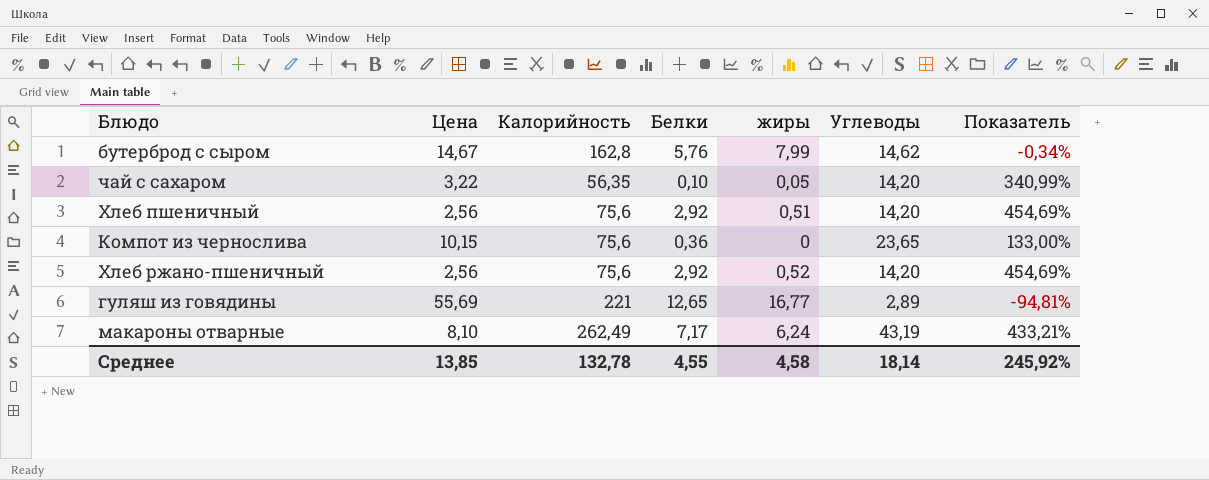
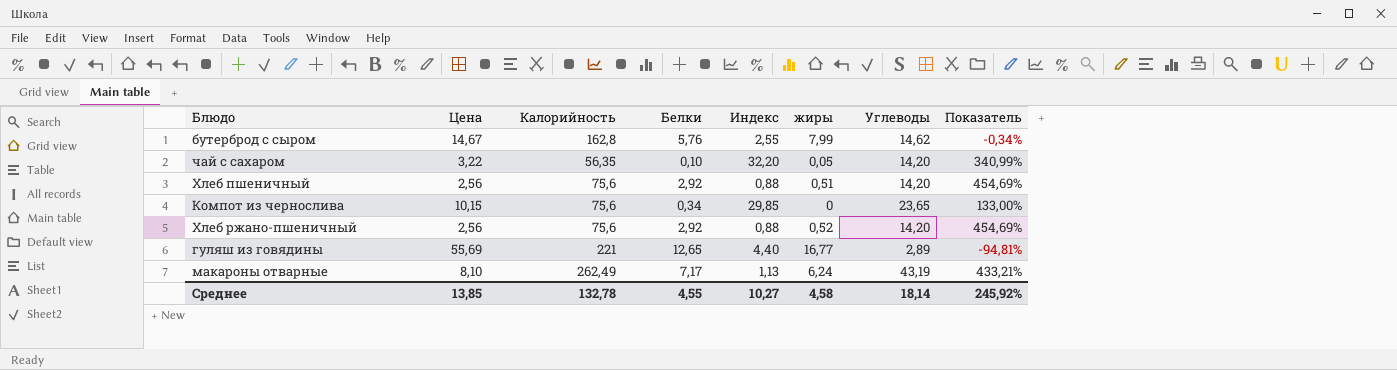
column Индекс | formula: none -> [Цена] / [Белки]
Компот из чернослива | Белки: 0,36 -> 0,34

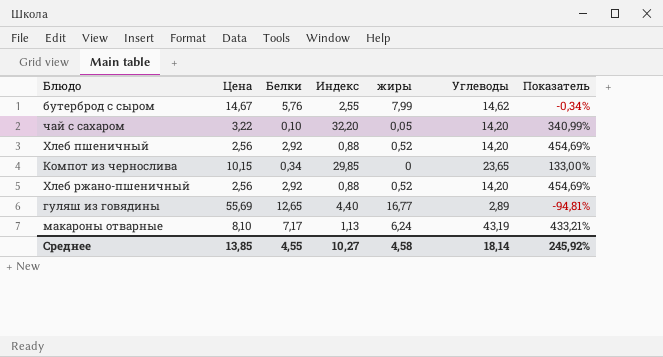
column Калорийность | position: 3 -> none
Хлеб пшеничный | жиры: 0,51 -> 0,52

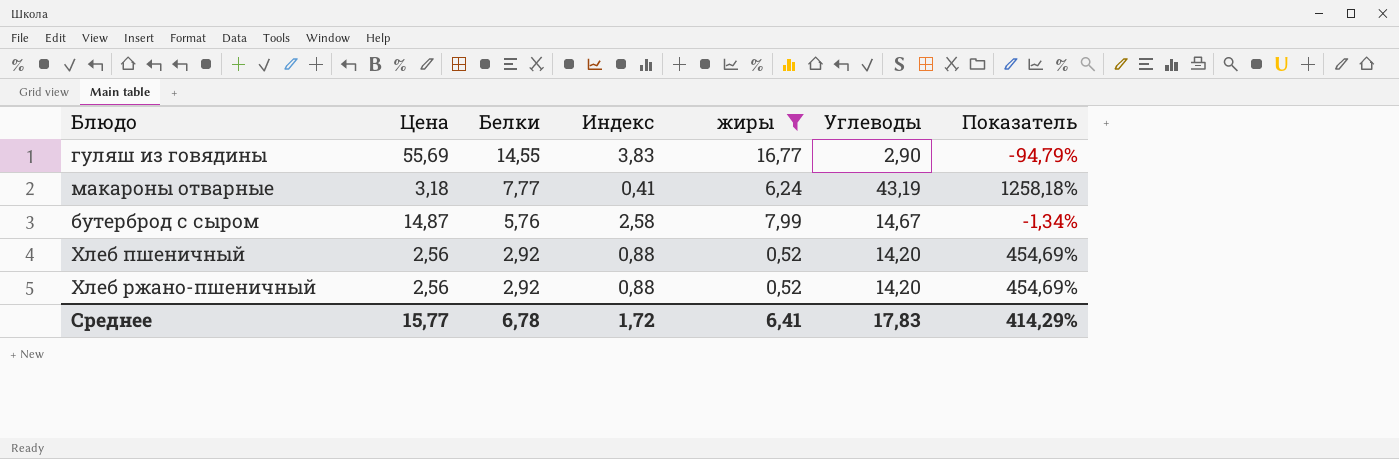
filter: none -> жиры >= 0,52
row order: none -> Белки descending
гуляш из говядины | Белки: 12,65 -> 14,55
гуляш из говядины | Индекс: 4,40 -> 3,83
гуляш из говядины | Углеводы: 2,89 -> 2,90
гуляш из говядины | Показатель: -94,81% -> -94,79%
макароны отварные | Цена: 8,10 -> 3,18
макароны отварные | Белки: 7,17 -> 7,77
макароны отварные | Индекс: 1,13 -> 0,41
макароны отварные | Показатель: 433,21% -> 1258,18%
бутерброд с сыром | Цена: 14,67 -> 14,87
бутерброд с сыром | Индекс: 2,55 -> 2,58
бутерброд с сыром | Углеводы: 14,62 -> 14,67
бутерброд с сыром | Показатель: -0,34% -> -1,34%
Среднее | Цена: 13,85 -> 15,77
Среднее | Белки: 4,55 -> 6,78
Среднее | Индекс: 10,27 -> 1,72
Среднее | жиры: 4,58 -> 6,41
Среднее | Углеводы: 18,14 -> 17,83
Среднее | Показатель: 245,92% -> 414,29%

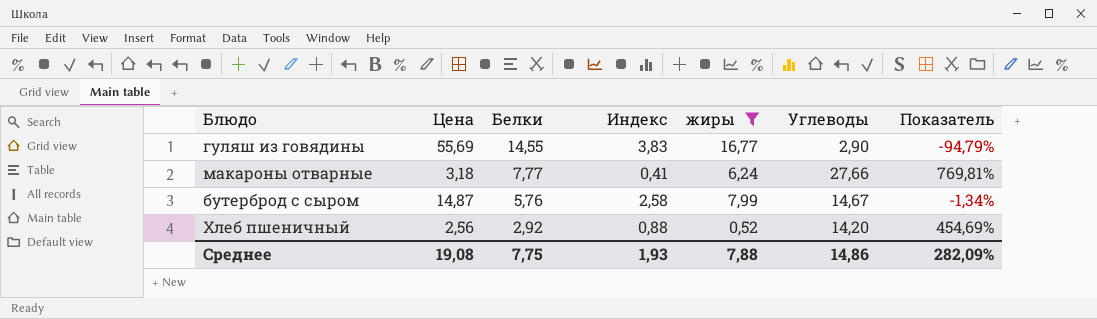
row Хлеб ржано-пшеничный: 2,56 | 2,92 | 0,88 | 0,52 | 14,20 | 454,69% -> none
макароны отварные | Углеводы: 43,19 -> 27,66
макароны отварные | Показатель: 1258,18% -> 769,81%
Среднее | Цена: 15,77 -> 19,08
Среднее | Белки: 6,78 -> 7,75
Среднее | Индекс: 1,72 -> 1,93
Среднее | жиры: 6,41 -> 7,88
Среднее | Углеводы: 17,83 -> 14,86
Среднее | Показатель: 414,29% -> 282,09%

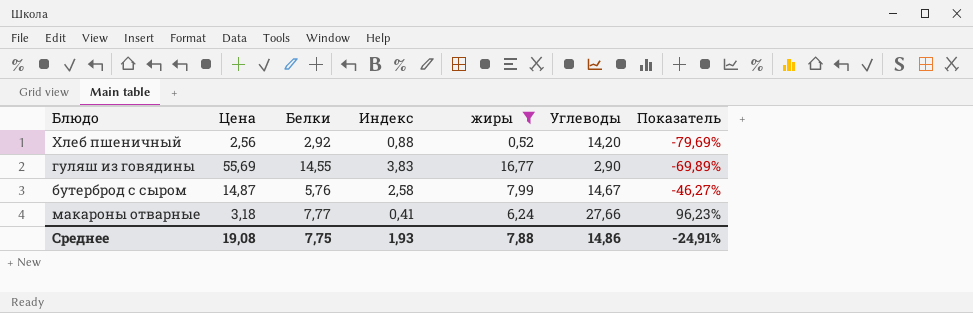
row order: Белки descending -> Показатель ascending
column Показатель | formula: ([Углеводы] - [Цена]) / [Цена] -> ([жиры] - [Цена]) / [Цена]
Среднее | Показатель: 282,09% -> -24,91%

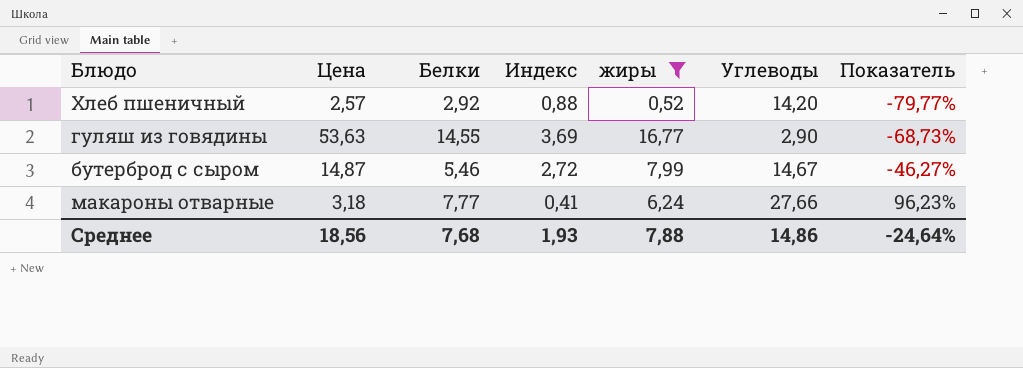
Хлеб пшеничный | Цена: 2,56 -> 2,57
Хлеб пшеничный | Показатель: -79,69% -> -79,77%
гуляш из говядины | Цена: 55,69 -> 53,63
гуляш из говядины | Индекс: 3,83 -> 3,69
гуляш из говядины | Показатель: -69,89% -> -68,73%
бутерброд с сыром | Белки: 5,76 -> 5,46
бутерброд с сыром | Индекс: 2,58 -> 2,72
Среднее | Цена: 19,08 -> 18,56
Среднее | Белки: 7,75 -> 7,68
Среднее | Показатель: -24,91% -> -24,64%

